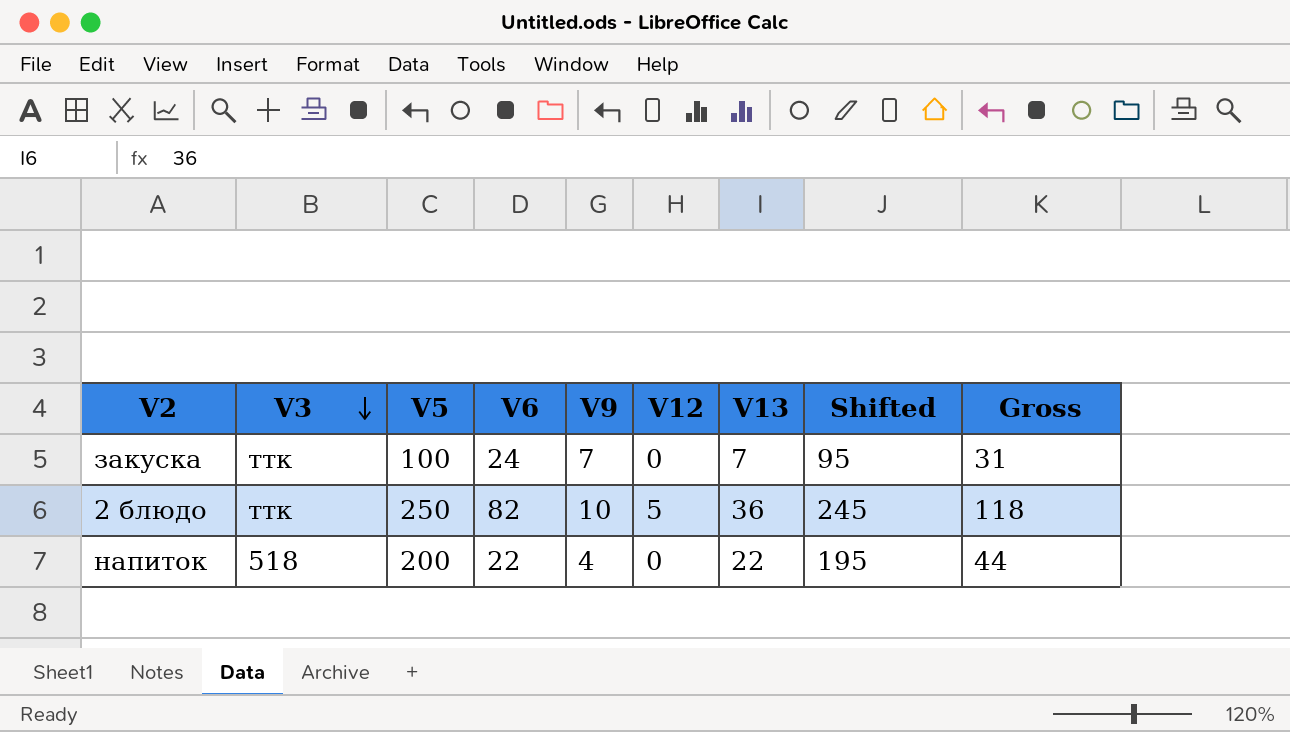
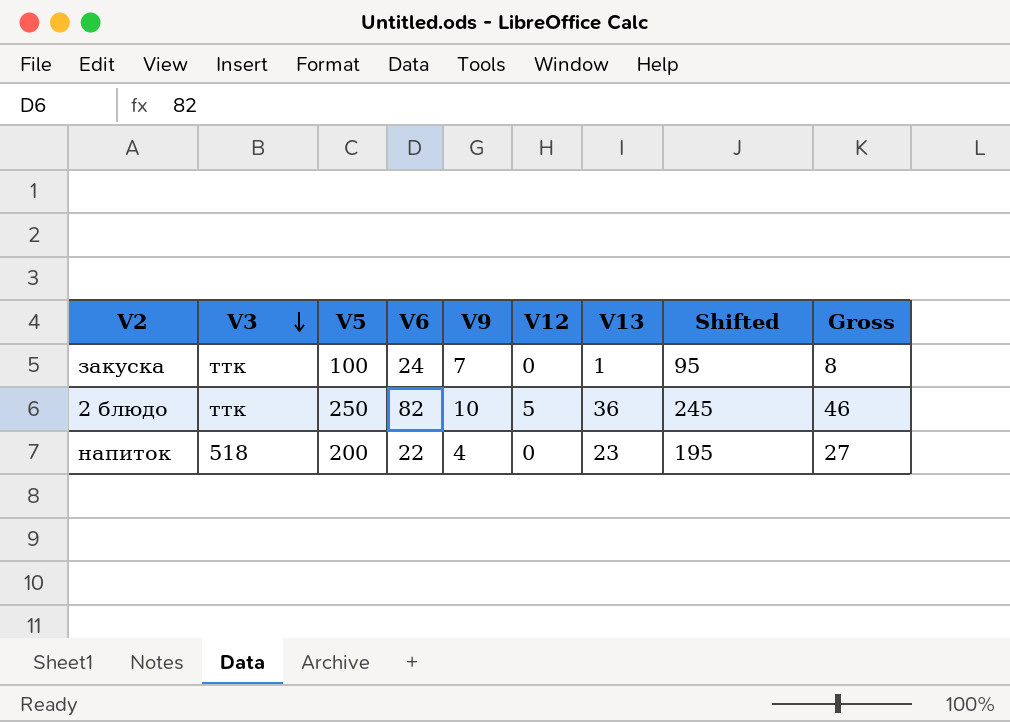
column Gross | formula: [V6] + [V13] -> [V9] + [V13]
закуска | V13: 7 -> 1
напиток | V13: 22 -> 23

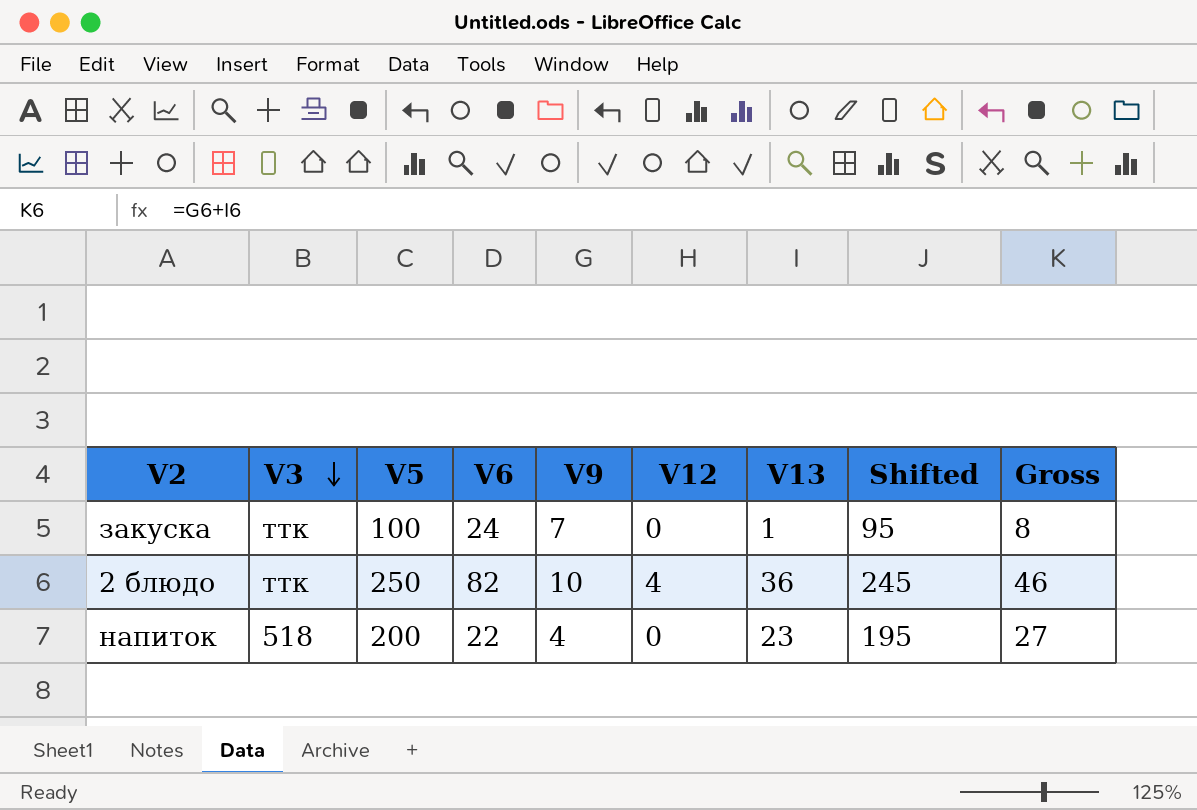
2 блюдо | V12: 5 -> 4

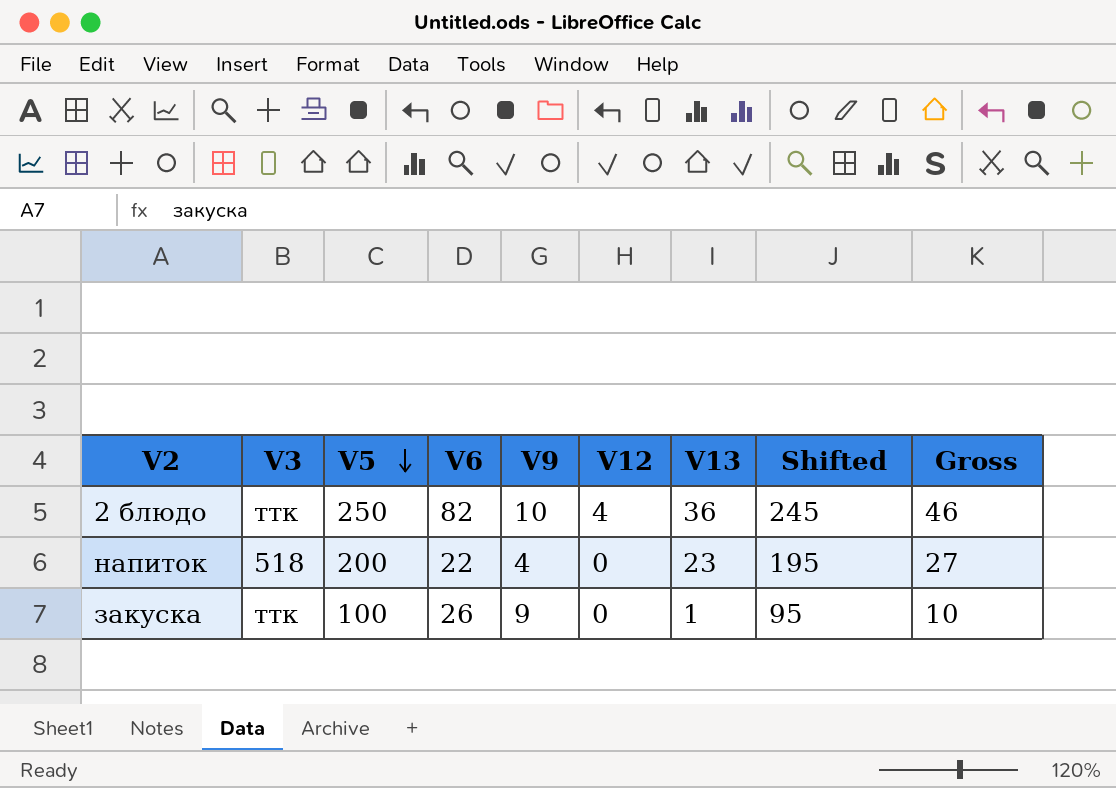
row order: V3 descending -> V5 descending
закуска | V6: 24 -> 26
закуска | V9: 7 -> 9
закуска | Gross: 8 -> 10

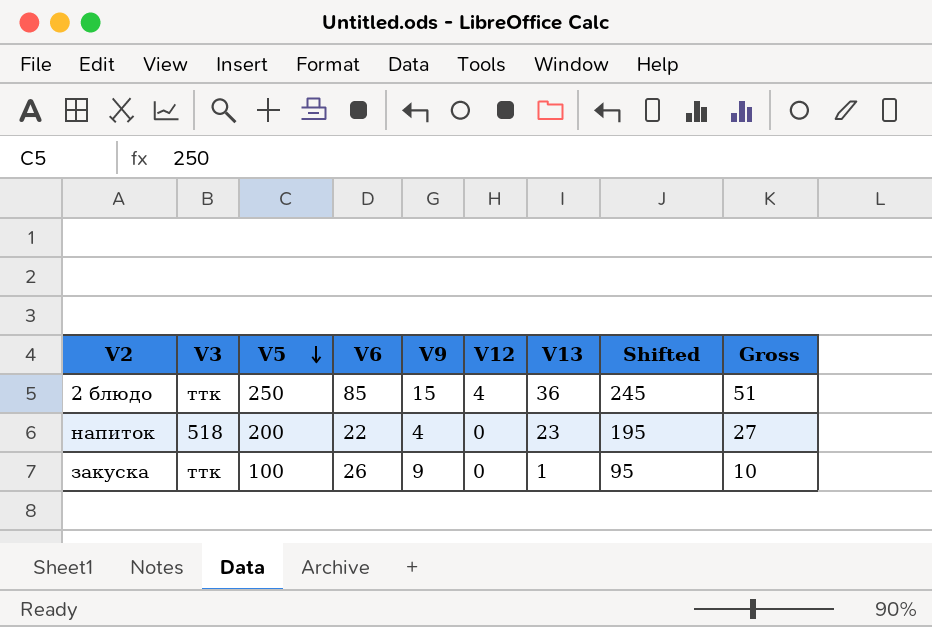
2 блюдо | V6: 82 -> 85
2 блюдо | V9: 10 -> 15
2 блюдо | Gross: 46 -> 51

